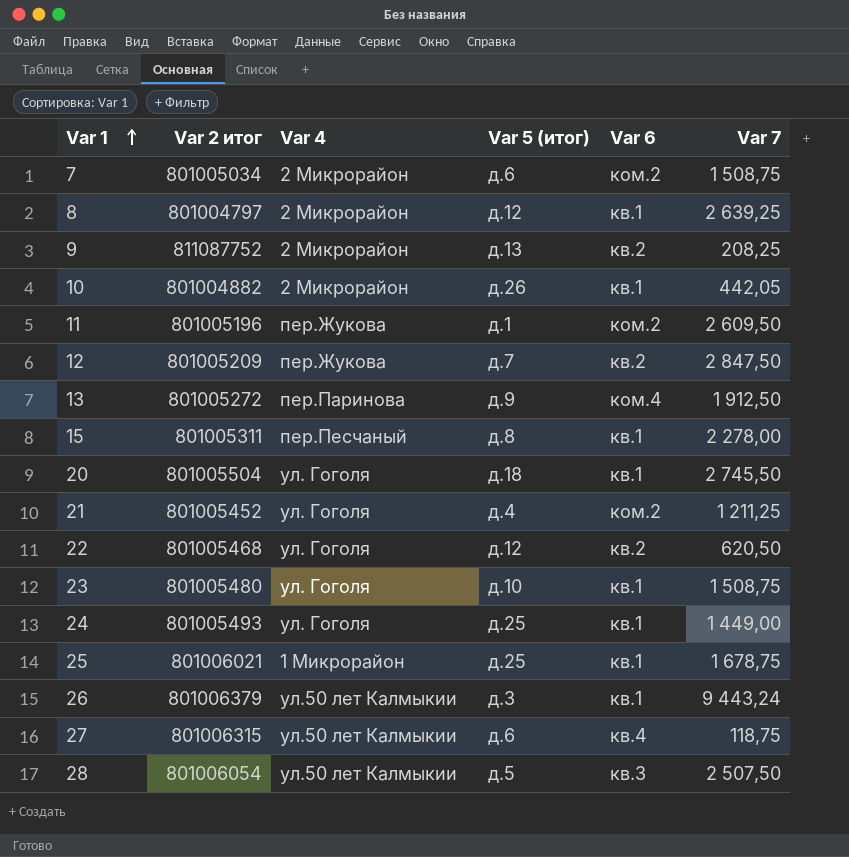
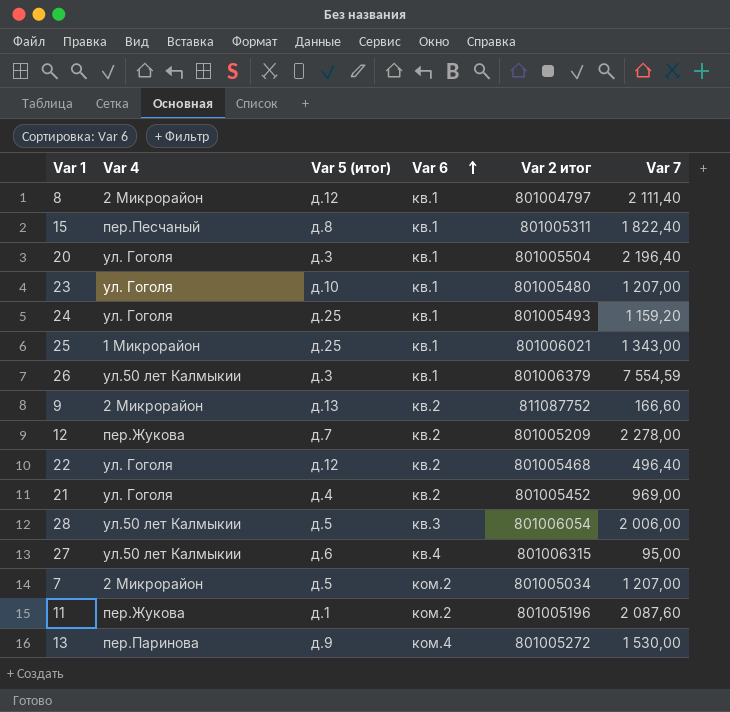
row order: Var 1 ascending -> Var 6 ascending
column Var 2 итог | position: 2 -> 5
row 10: 801004882 | 2 Микрорайон | д.26 | кв.1 | 442,05 -> none
8 | Var 7: 2 639,25 -> 2 111,40
15 | Var 7: 2 278,00 -> 1 822,40
20 | Var 5 (итог): д.18 -> д.3
20 | Var 7: 2 745,50 -> 2 196,40
23 | Var 7: 1 508,75 -> 1 207,00
24 | Var 7: 1 449,00 -> 1 159,20
25 | Var 7: 1 678,75 -> 1 343,00
26 | Var 7: 9 443,24 -> 7 554,59
9 | Var 7: 208,25 -> 166,60
12 | Var 7: 2 847,50 -> 2 278,00
22 | Var 7: 620,50 -> 496,40
21 | Var 6: ком.2 -> кв.2
21 | Var 7: 1 211,25 -> 969,00
28 | Var 7: 2 507,50 -> 2 006,00
27 | Var 7: 118,75 -> 95,00
7 | Var 5 (итог): д.6 -> д.5
7 | Var 7: 1 508,75 -> 1 207,00
11 | Var 7: 2 609,50 -> 2 087,60
13 | Var 7: 1 912,50 -> 1 530,00

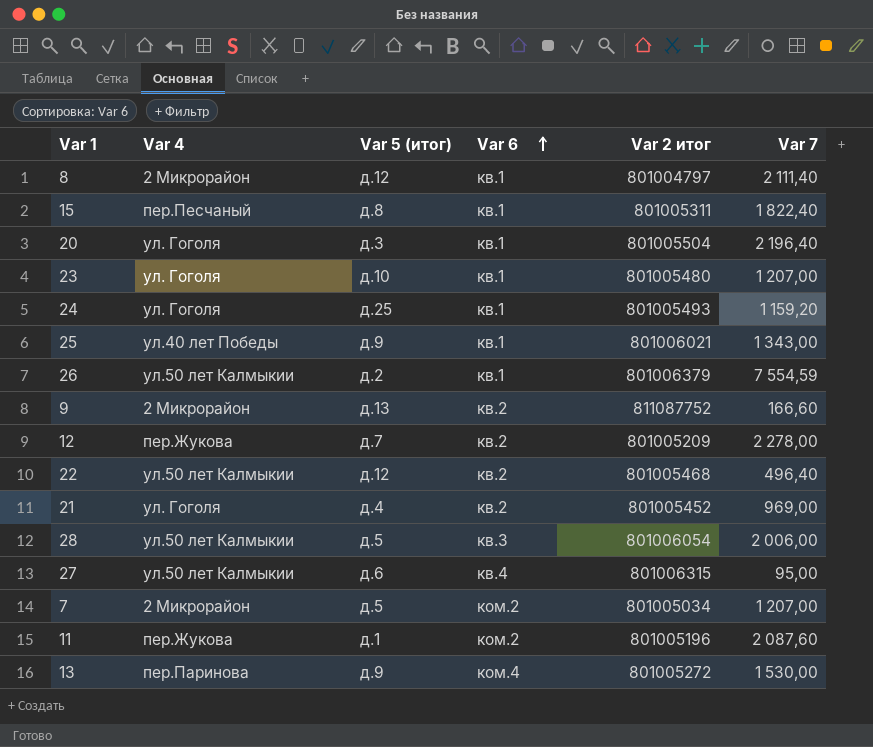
25 | Var 4: 1 Микрорайон -> ул.40 лет Победы
25 | Var 5 (итог): д.25 -> д.9
26 | Var 5 (итог): д.3 -> д.2
22 | Var 4: ул. Гоголя -> ул.50 лет Калмыкии

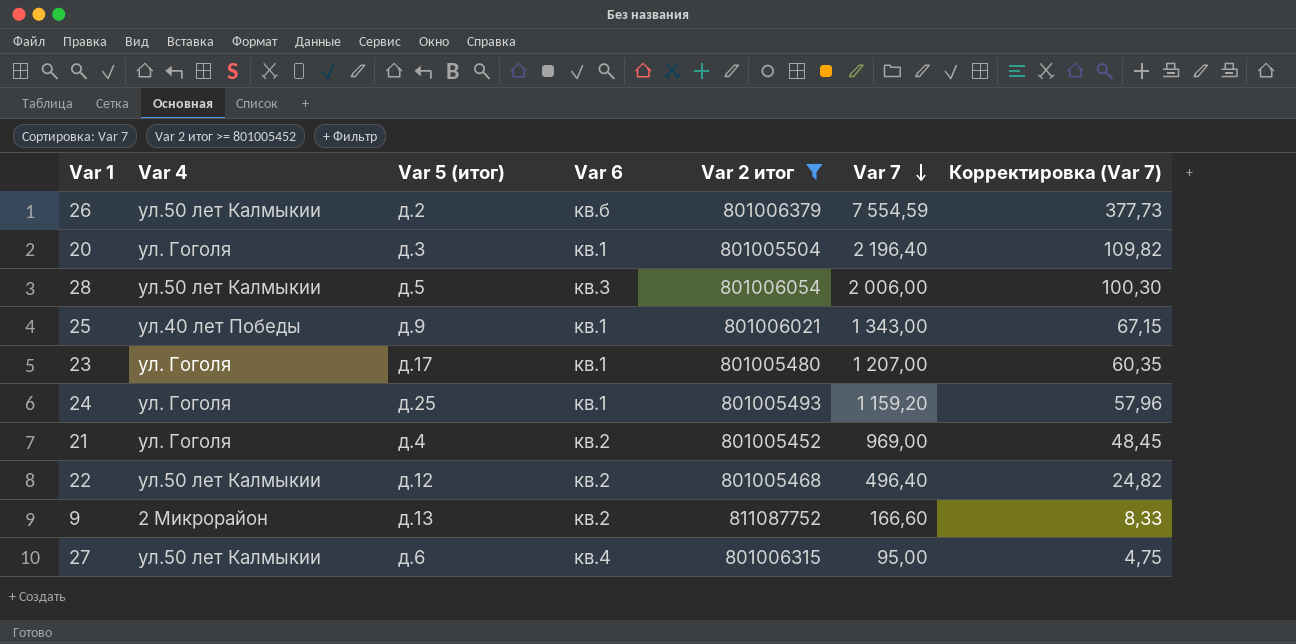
filter: none -> Var 2 итог >= 801005452
row order: Var 6 ascending -> Var 7 descending
column Корректировка (Var 7) | formula: none -> [Var 7] * 0,05
26 | Var 6: кв.1 -> кв.б
23 | Var 5 (итог): д.10 -> д.17

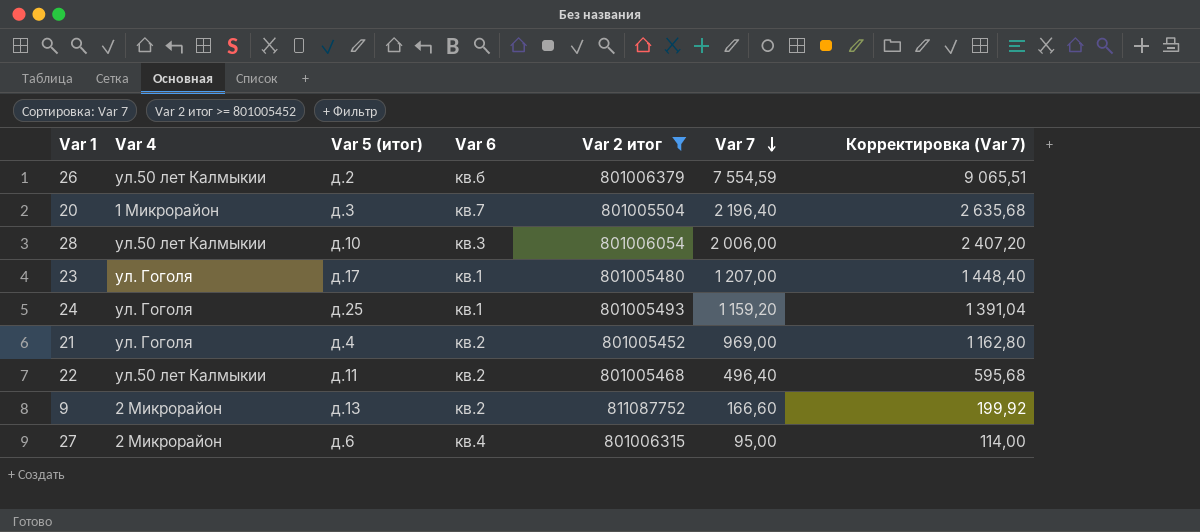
column Корректировка (Var 7) | formula: [Var 7] * 0,05 -> [Var 7] * 1,2
row 25: ул.40 лет Победы | д.9 | кв.1 | 801006021 | 1 343,00 | 67,15 -> none
20 | Var 4: ул. Гоголя -> 1 Микрорайон
20 | Var 6: кв.1 -> кв.7
28 | Var 5 (итог): д.5 -> д.10
22 | Var 5 (итог): д.12 -> д.11
27 | Var 4: ул.50 лет Калмыкии -> 2 Микрорайон

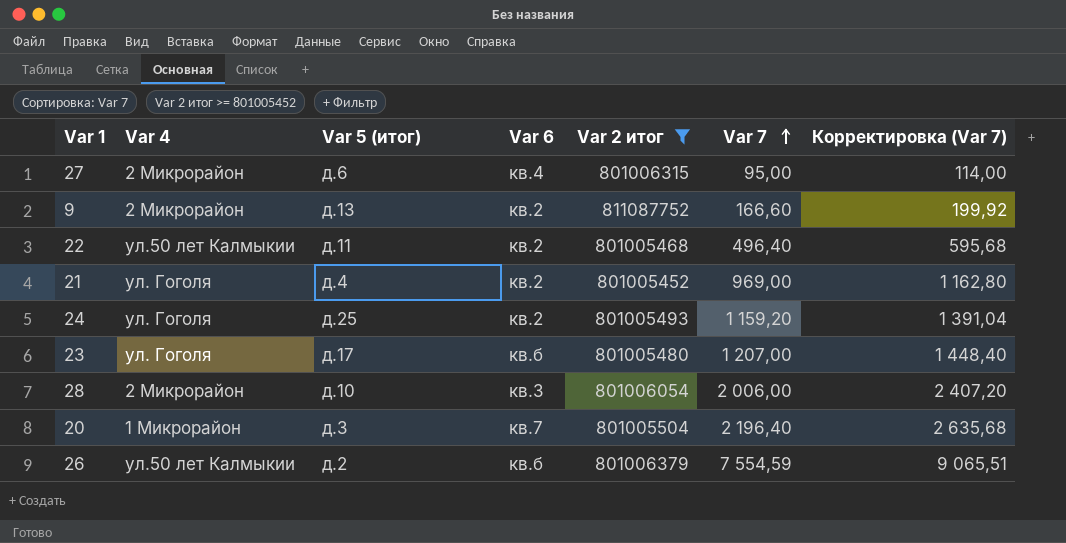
row order: Var 7 descending -> Var 7 ascending
24 | Var 6: кв.1 -> кв.2
23 | Var 6: кв.1 -> кв.б
28 | Var 4: ул.50 лет Калмыкии -> 2 Микрорайон

